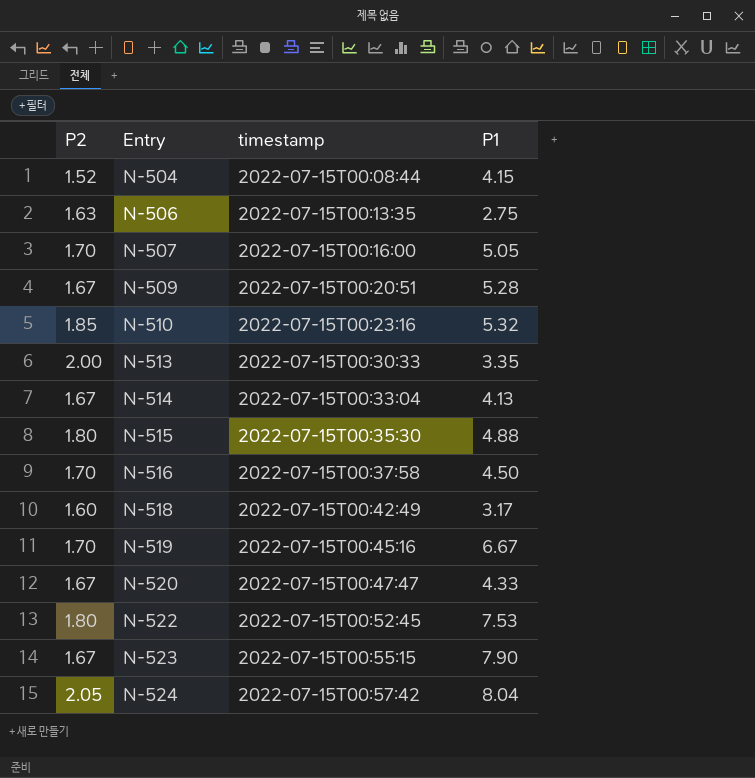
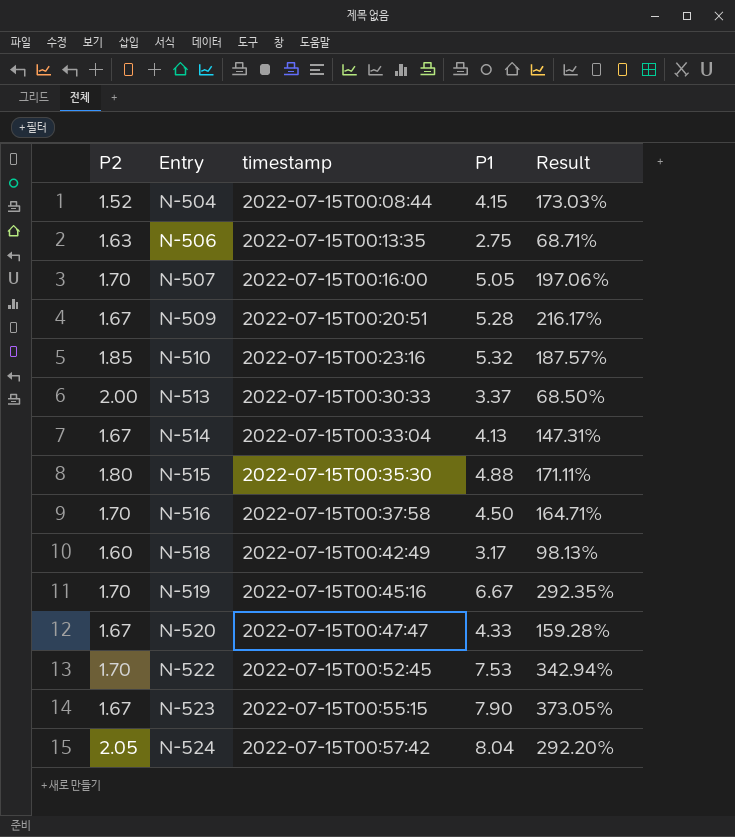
column Result | formula: none -> ([P1] - [P2]) / [P2]
N-513 | P1: 3.35 -> 3.37
N-522 | P2: 1.80 -> 1.70

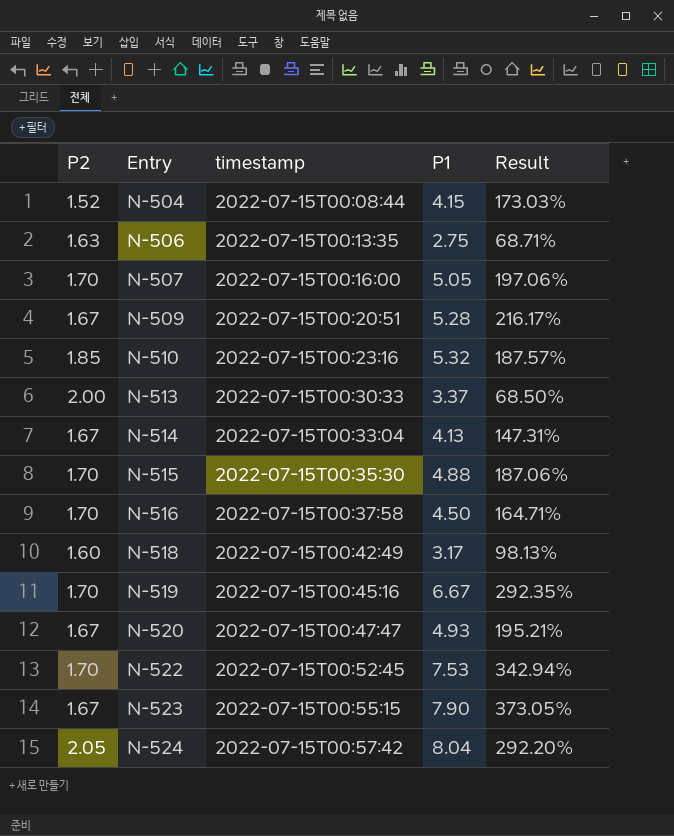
N-515 | P2: 1.80 -> 1.70
N-515 | Result: 171.11% -> 187.06%
N-520 | P1: 4.33 -> 4.93
N-520 | Result: 159.28% -> 195.21%

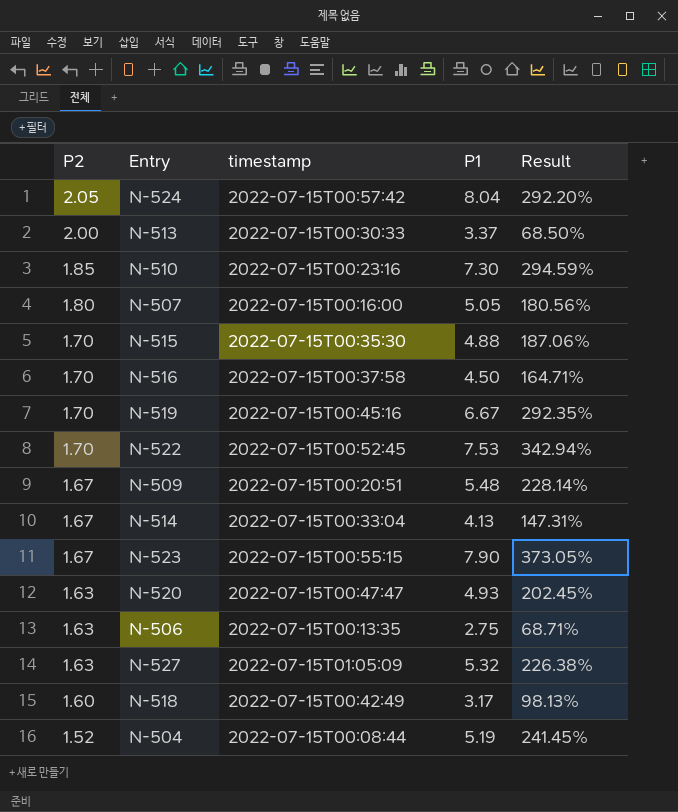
row order: Entry ascending -> P2 descending
N-510 | P1: 5.32 -> 7.30
N-510 | Result: 187.57% -> 294.59%
N-507 | P2: 1.70 -> 1.80
N-507 | Result: 197.06% -> 180.56%
N-509 | P1: 5.28 -> 5.48
N-509 | Result: 216.17% -> 228.14%
N-520 | P2: 1.67 -> 1.63
N-520 | Result: 195.21% -> 202.45%
row N-527: none -> 1.63 | 2022-07-15T01:05:09 | 5.32 | 226.38%
N-504 | P1: 4.15 -> 5.19
N-504 | Result: 173.03% -> 241.45%

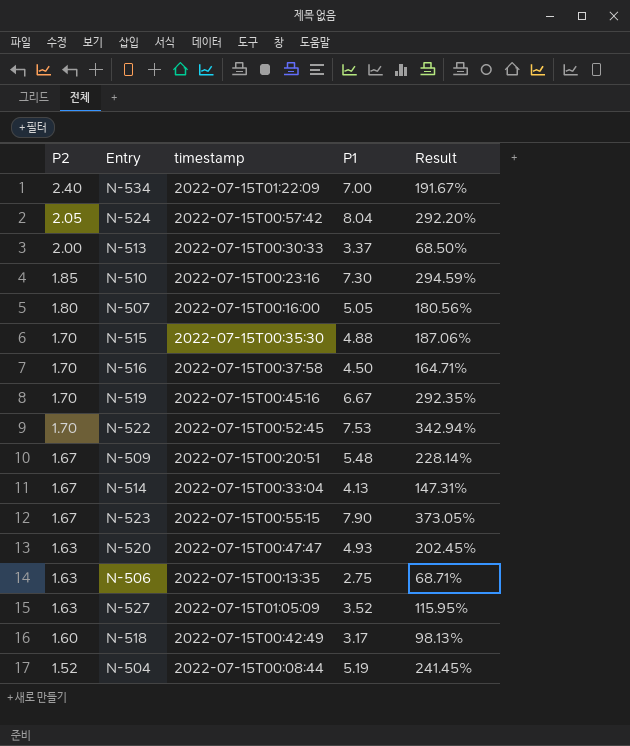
row N-534: none -> 2.40 | 2022-07-15T01:22:09 | 7.00 | 191.67%
N-527 | P1: 5.32 -> 3.52
N-527 | Result: 226.38% -> 115.95%

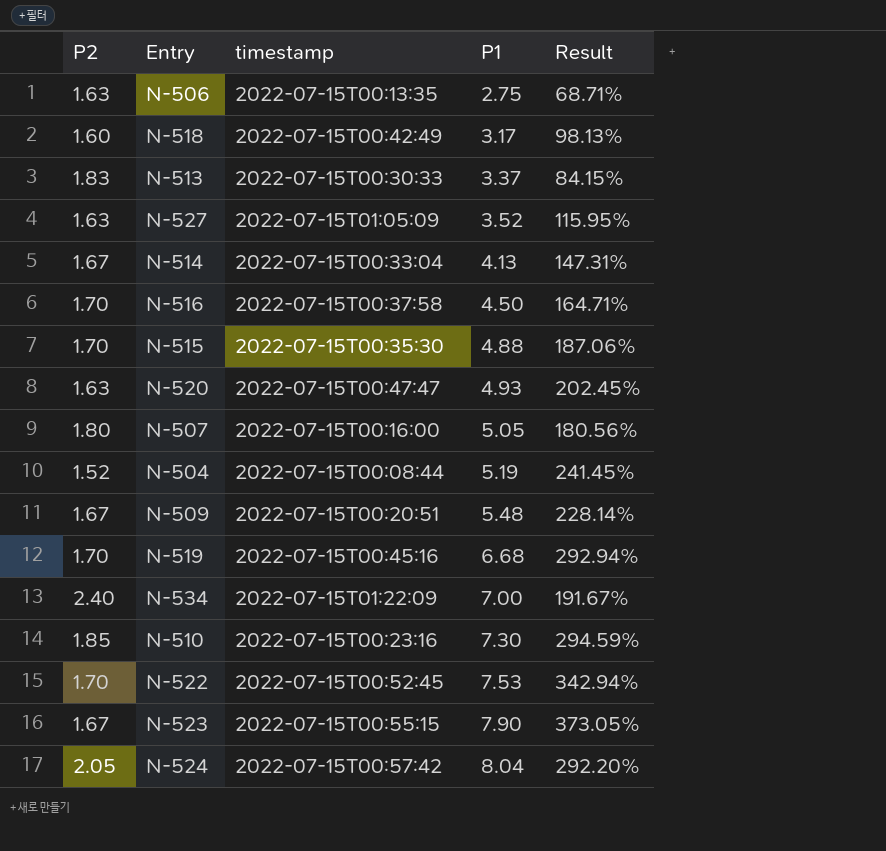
row order: P2 descending -> P1 ascending
N-513 | P2: 2.00 -> 1.83
N-513 | Result: 68.50% -> 84.15%
N-519 | P1: 6.67 -> 6.68
N-519 | Result: 292.35% -> 292.94%

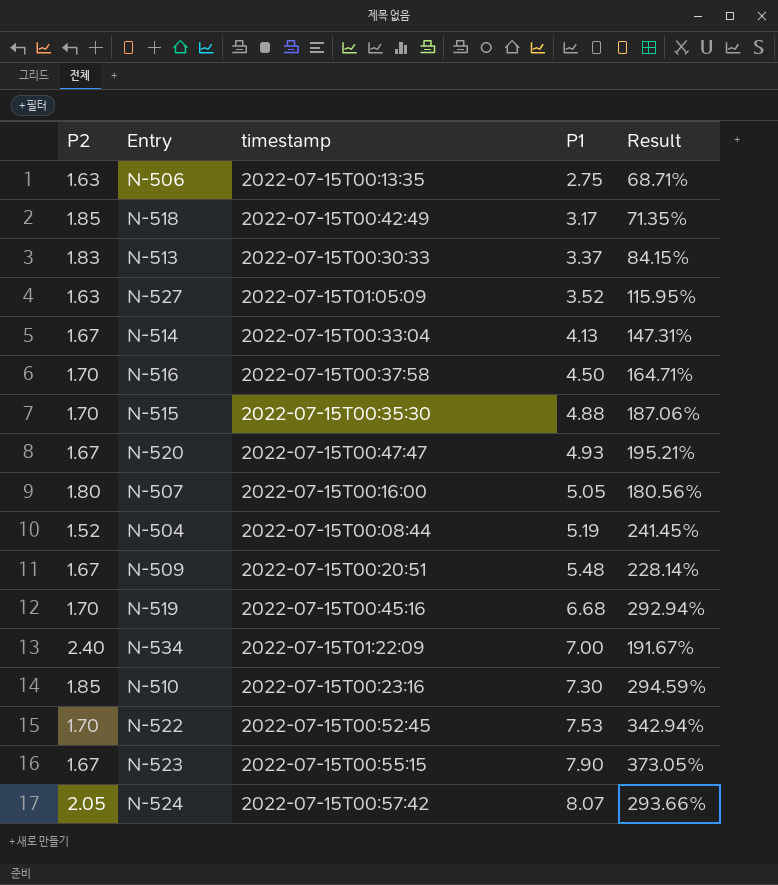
N-518 | P2: 1.60 -> 1.85
N-518 | Result: 98.13% -> 71.35%
N-520 | P2: 1.63 -> 1.67
N-520 | Result: 202.45% -> 195.21%
N-524 | P1: 8.04 -> 8.07
N-524 | Result: 292.20% -> 293.66%

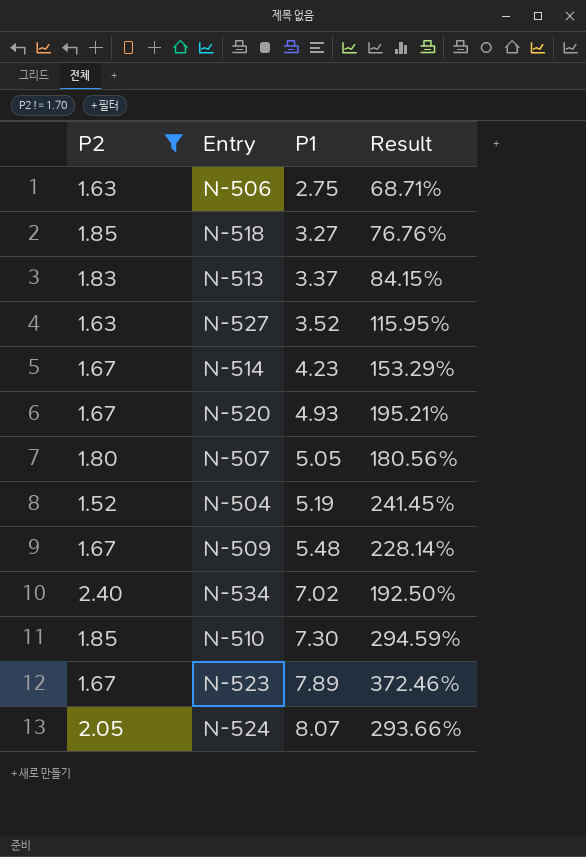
filter: none -> P2 != 1.70
column timestamp | position: 3 -> none
N-518 | P1: 3.17 -> 3.27
N-518 | Result: 71.35% -> 76.76%
N-514 | P1: 4.13 -> 4.23
N-514 | Result: 147.31% -> 153.29%
N-534 | P1: 7.00 -> 7.02
N-534 | Result: 191.67% -> 192.50%
N-523 | P1: 7.90 -> 7.89
N-523 | Result: 373.05% -> 372.46%

